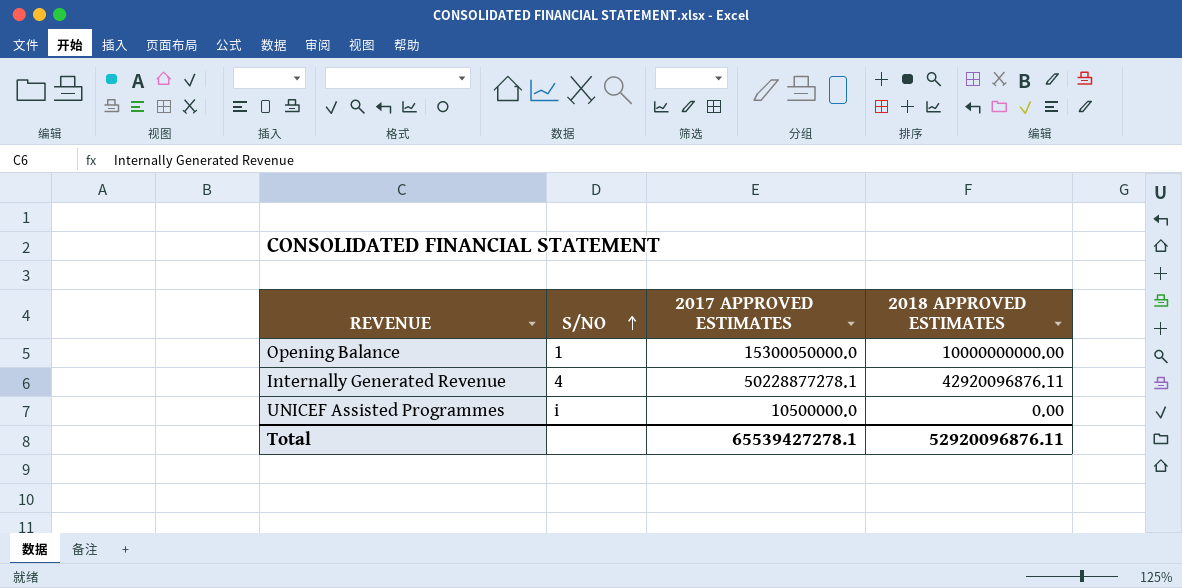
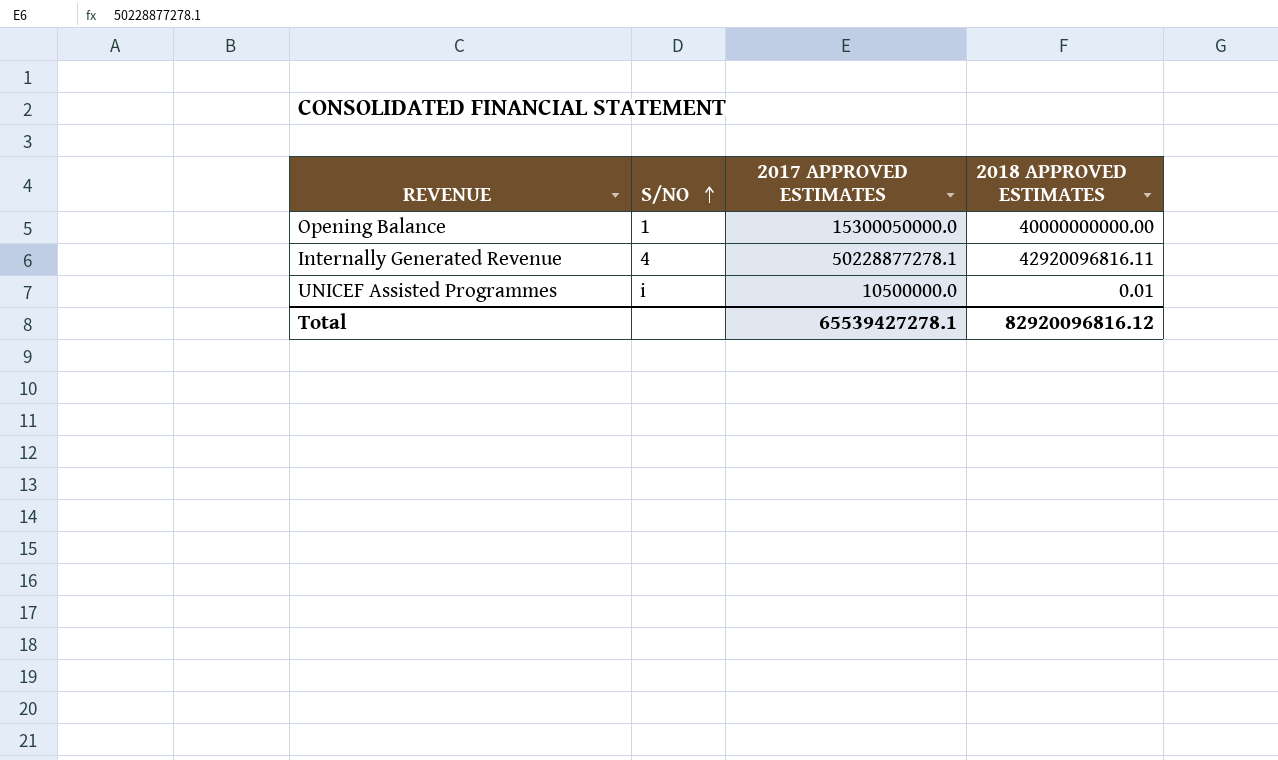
Opening Balance | 2018 APPROVED ESTIMATES: 10000000000.00 -> 40000000000.00
Internally Generated Revenue | 2018 APPROVED ESTIMATES: 42920096876.11 -> 42920096816.11
UNICEF Assisted Programmes | 2018 APPROVED ESTIMATES: 0.00 -> 0.01
Total | 2018 APPROVED ESTIMATES: 52920096876.11 -> 82920096816.12

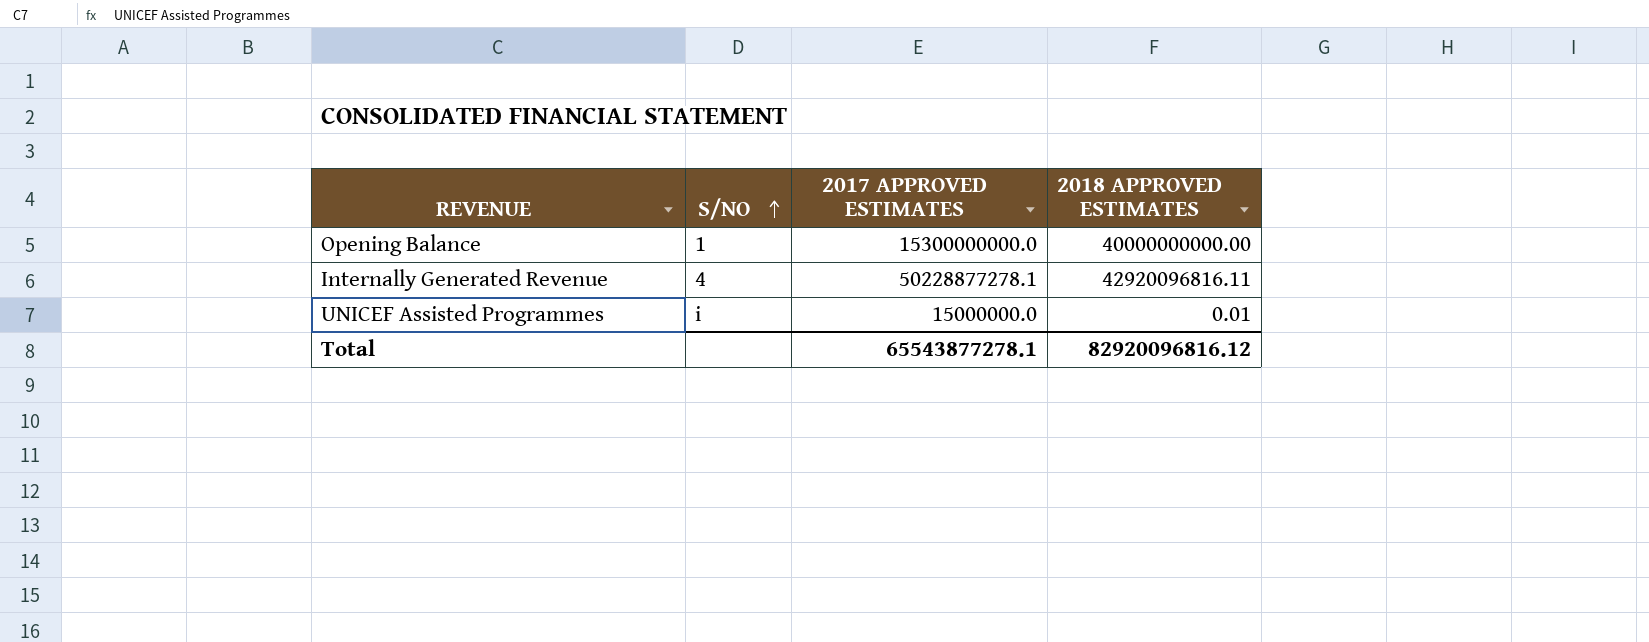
Opening Balance | 2017 APPROVED ESTIMATES: 15300050000.0 -> 15300000000.0
UNICEF Assisted Programmes | 2017 APPROVED ESTIMATES: 10500000.0 -> 15000000.0
Total | 2017 APPROVED ESTIMATES: 65539427278.1 -> 65543877278.1

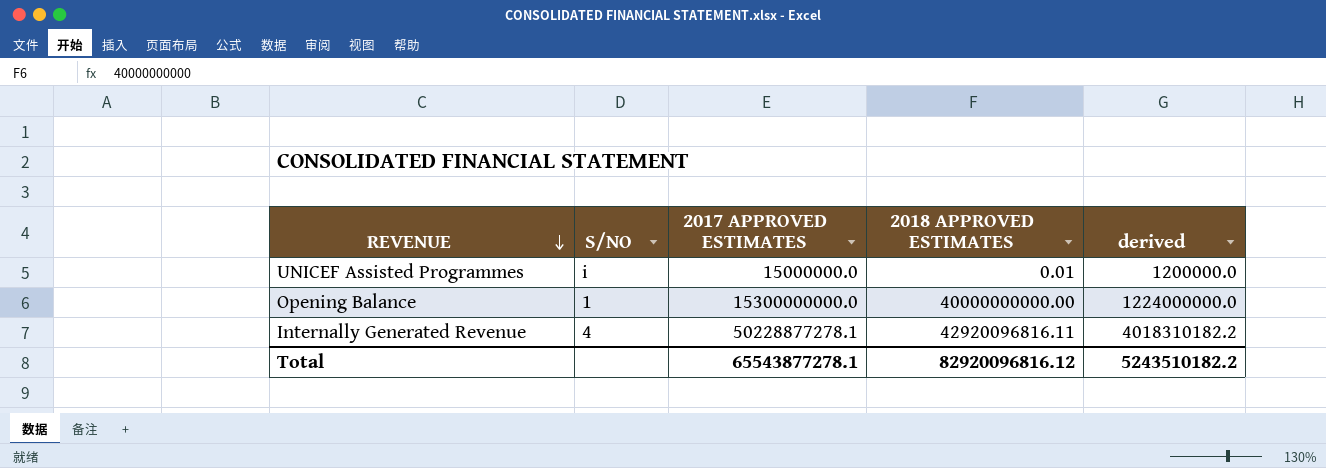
row order: S/NO ascending -> REVENUE descending
column derived | formula: none -> [2017 APPROVED ESTIMATES] * 0.08

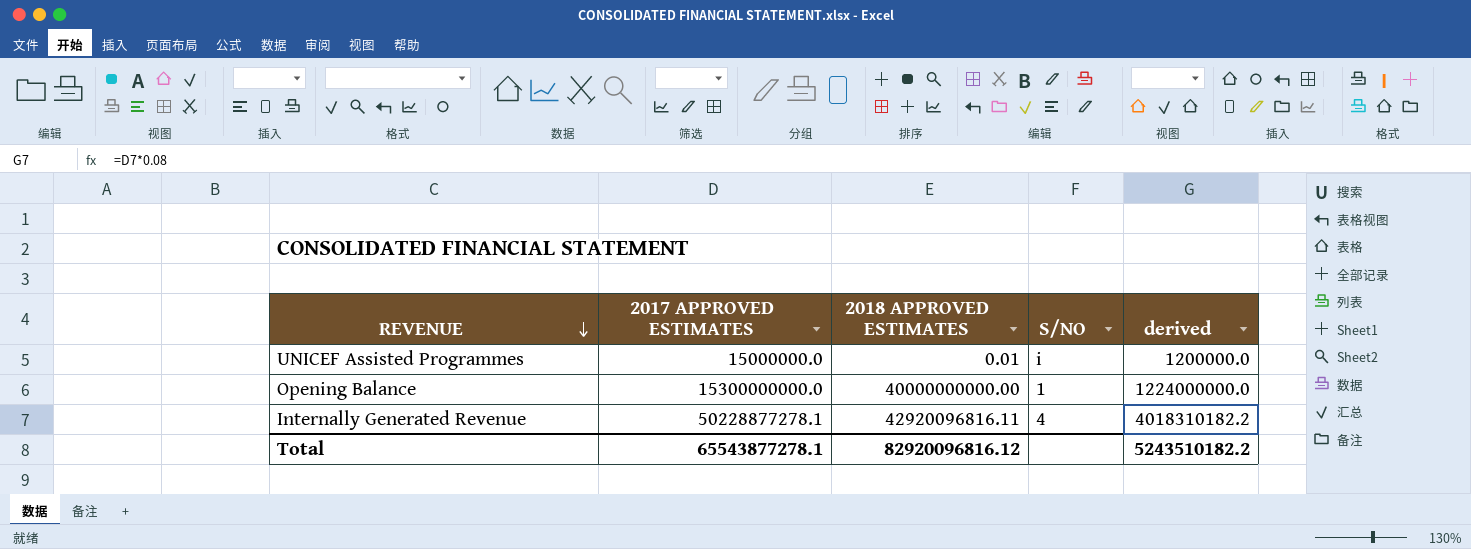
column S/NO | position: 2 -> 4

